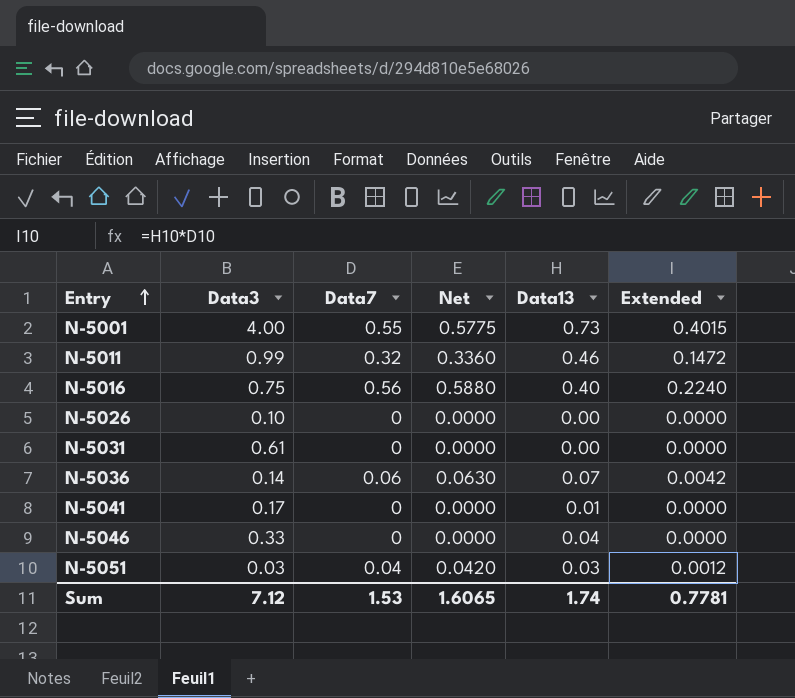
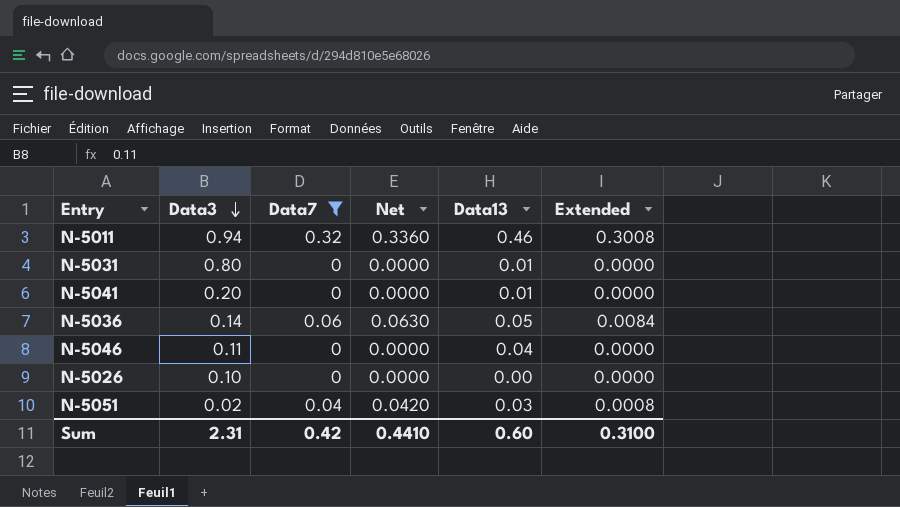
filter: none -> Data7 <= 0.32
row order: Entry ascending -> Data3 descending
column Extended | formula: [Data7] * [Data13] -> [Data3] * [Data7]
N-5011 | Data3: 0.99 -> 0.94
N-5031 | Data3: 0.61 -> 0.80
N-5031 | Data13: 0.00 -> 0.01
N-5041 | Data3: 0.17 -> 0.20
N-5036 | Data13: 0.07 -> 0.05
N-5046 | Data3: 0.33 -> 0.11
N-5051 | Data3: 0.03 -> 0.02
Sum | Data3: 7.12 -> 2.31
Sum | Data7: 1.53 -> 0.42
Sum | Net: 1.6065 -> 0.4410
Sum | Data13: 1.74 -> 0.60
Sum | Extended: 0.7781 -> 0.3100

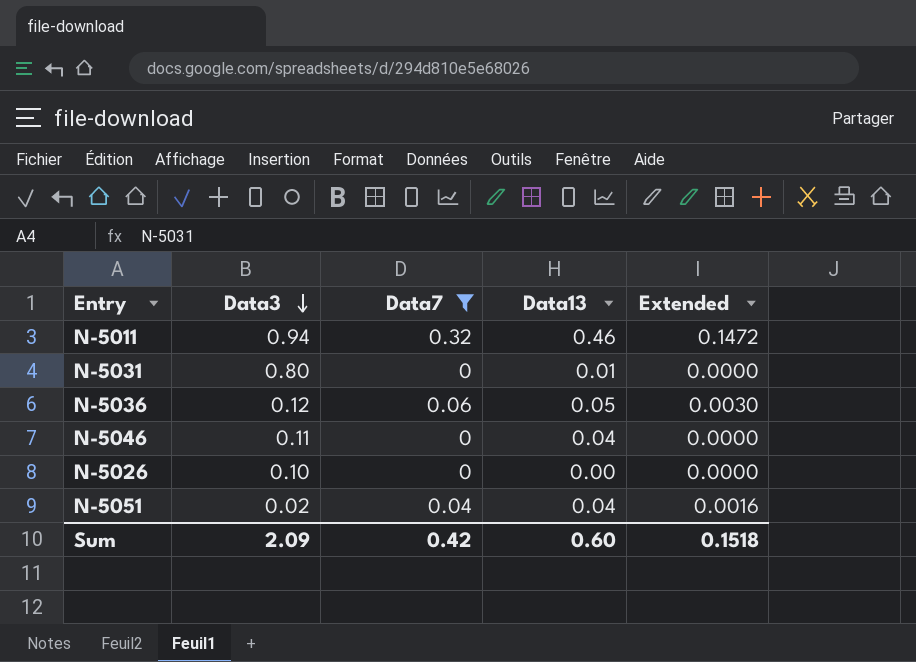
column Net | formula: [Data7] * 1.05 -> none
column Extended | formula: [Data3] * [Data7] -> [Data7] * [Data13]
row N-5041: 0.20 | 0 | 0.0000 | 0.01 | 0.0000 -> none
N-5036 | Data3: 0.14 -> 0.12
N-5051 | Data13: 0.03 -> 0.04
Sum | Data3: 2.31 -> 2.09
Sum | Extended: 0.3100 -> 0.1518

